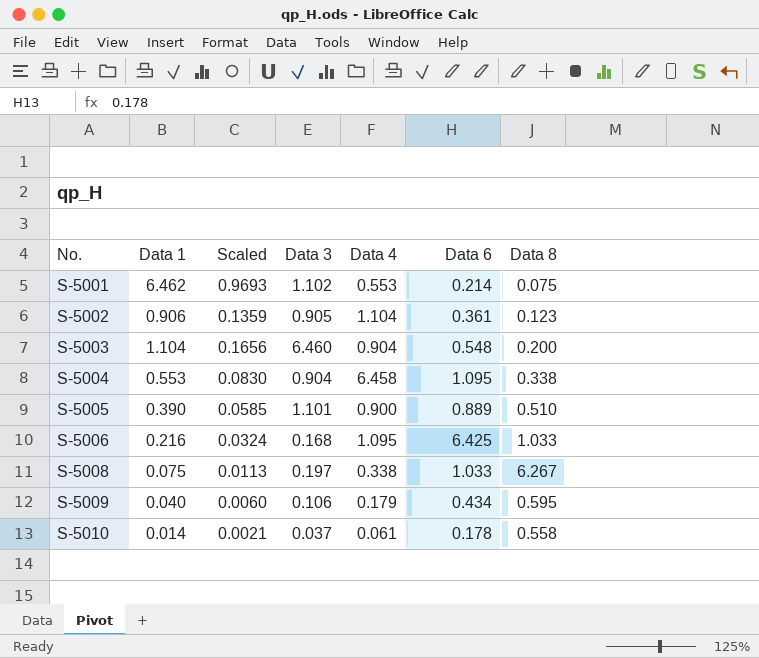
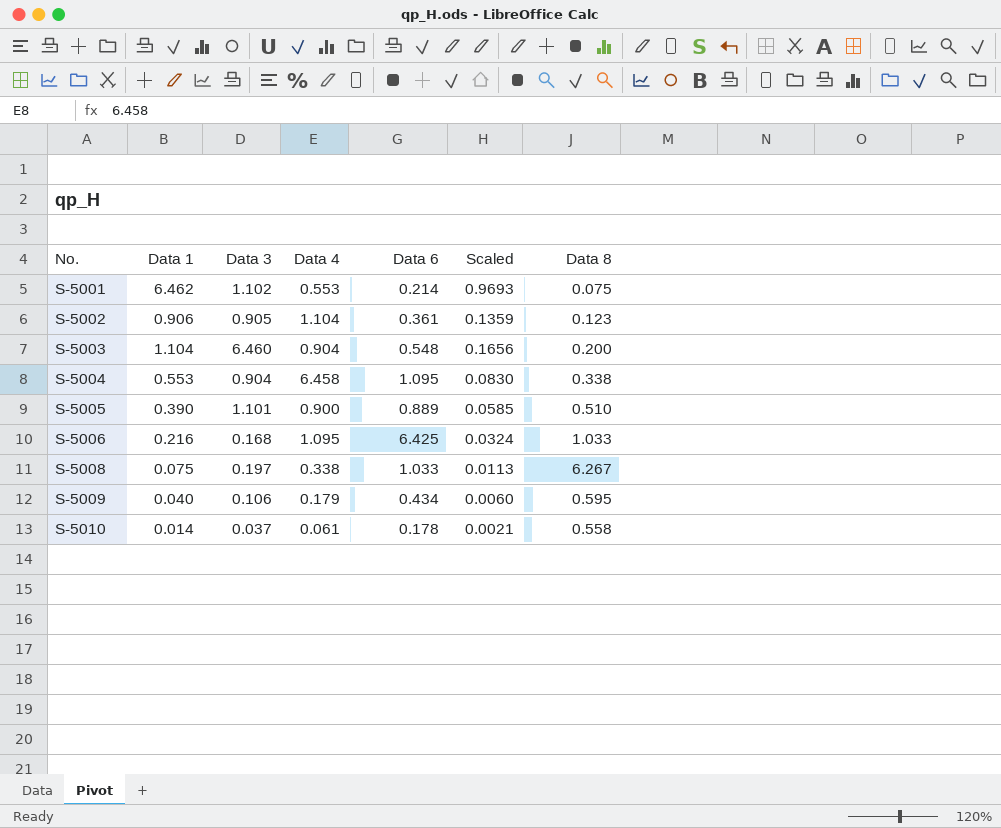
column Scaled | position: 3 -> 6

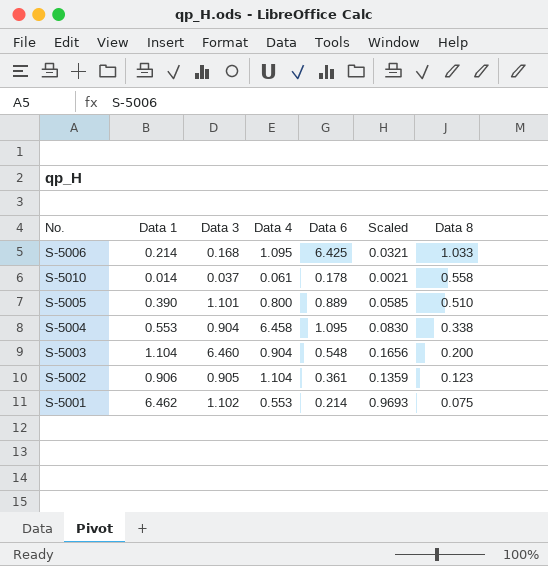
row order: No. ascending -> Data 8 descending
row S-5008: 0.075 | 0.197 | 0.338 | 1.033 | 0.0113 | 6.267 -> none
row S-5009: 0.040 | 0.106 | 0.179 | 0.434 | 0.0060 | 0.595 -> none
S-5006 | Data 1: 0.216 -> 0.214
S-5006 | Scaled: 0.0324 -> 0.0321
S-5005 | Data 4: 0.900 -> 0.800

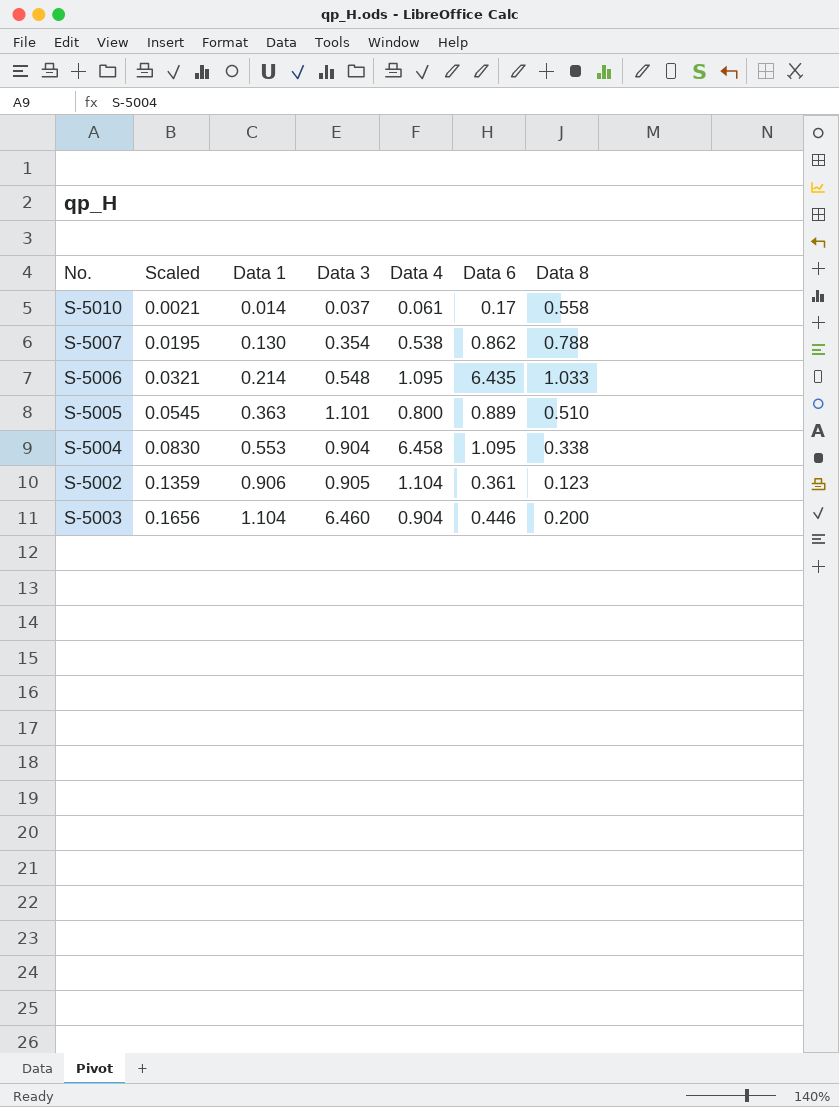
row order: Data 8 descending -> Scaled ascending
column Scaled | position: 6 -> 2
row S-5001: 6.462 | 1.102 | 0.553 | 0.214 | 0.9693 | 0.075 -> none
S-5010 | Data 6: 0.178 -> 0.17
row S-5007: none -> 0.0195 | 0.130 | 0.354 | 0.538 | 0.862 | 0.788
S-5006 | Data 3: 0.168 -> 0.548
S-5006 | Data 6: 6.425 -> 6.435
S-5005 | Scaled: 0.0585 -> 0.0545
S-5005 | Data 1: 0.390 -> 0.363
S-5003 | Data 6: 0.548 -> 0.446

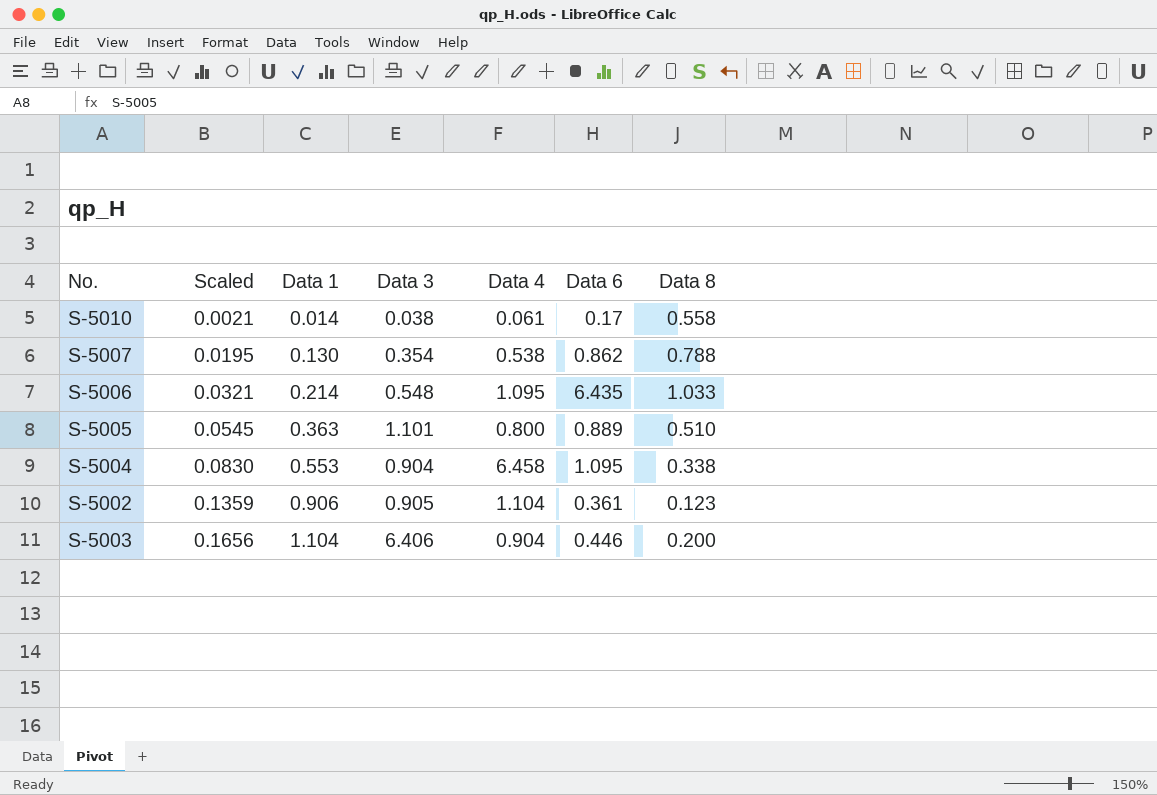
S-5010 | Data 3: 0.037 -> 0.038
S-5003 | Data 3: 6.460 -> 6.406

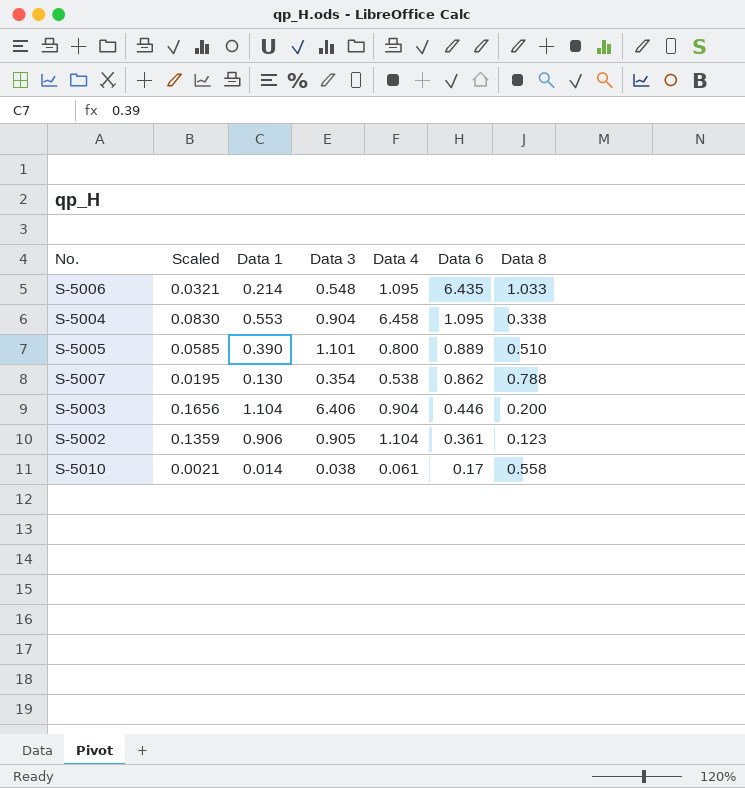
row order: Scaled ascending -> Data 6 descending
S-5005 | Scaled: 0.0545 -> 0.0585
S-5005 | Data 1: 0.363 -> 0.390

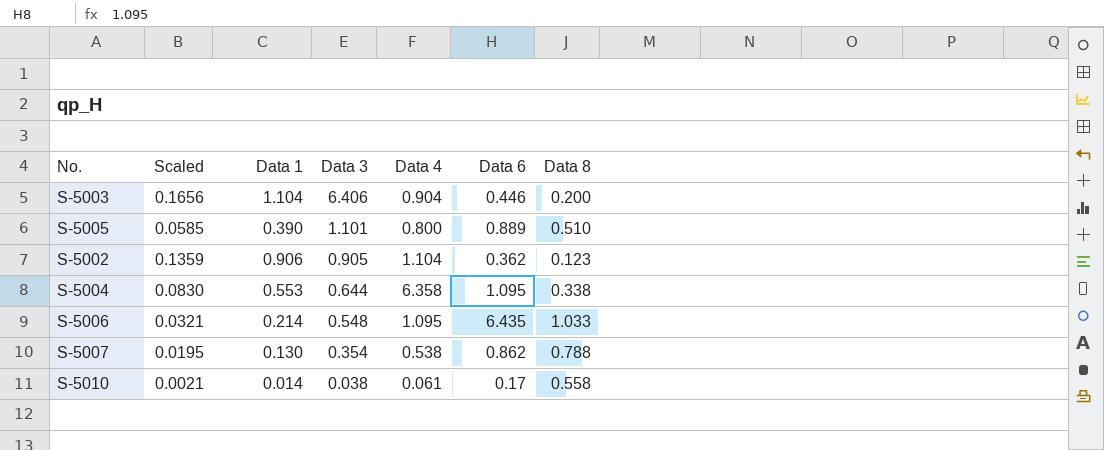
row order: Data 6 descending -> Data 3 descending
S-5002 | Data 6: 0.361 -> 0.362
S-5004 | Data 3: 0.904 -> 0.644
S-5004 | Data 4: 6.458 -> 6.358

